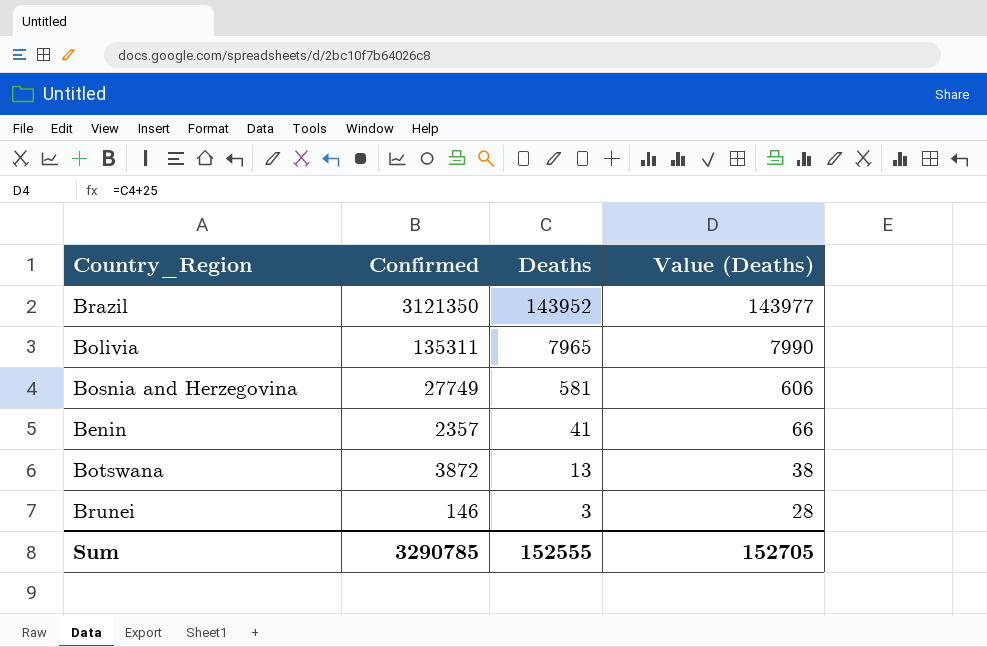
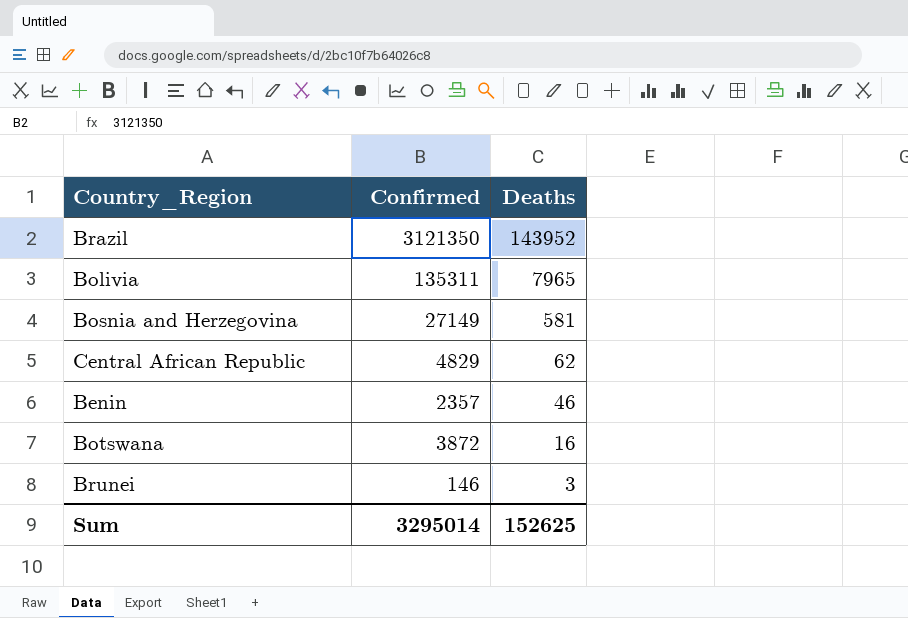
column Value (Deaths) | formula: [Deaths] + 25 -> none
Bosnia and Herzegovina | Confirmed: 27749 -> 27149
row Central African Republic: none -> 4829 | 62
Benin | Deaths: 41 -> 46
Botswana | Deaths: 13 -> 16
Sum | Confirmed: 3290785 -> 3295014
Sum | Deaths: 152555 -> 152625

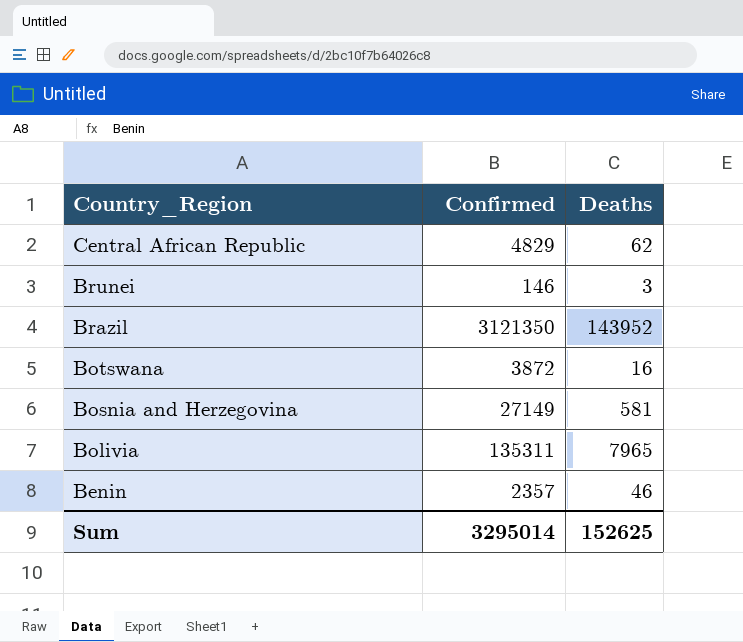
row order: Deaths descending -> Country_Region descending

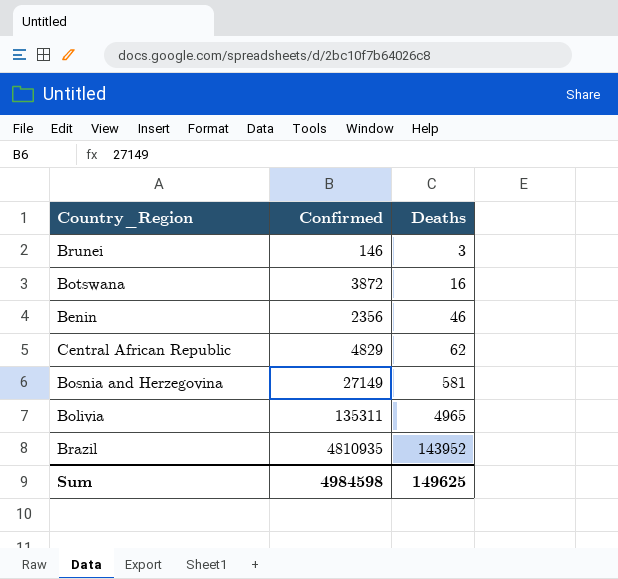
row order: Country_Region descending -> Deaths ascending
Benin | Confirmed: 2357 -> 2356
Bolivia | Deaths: 7965 -> 4965
Brazil | Confirmed: 3121350 -> 4810935
Sum | Confirmed: 3295014 -> 4984598
Sum | Deaths: 152625 -> 149625

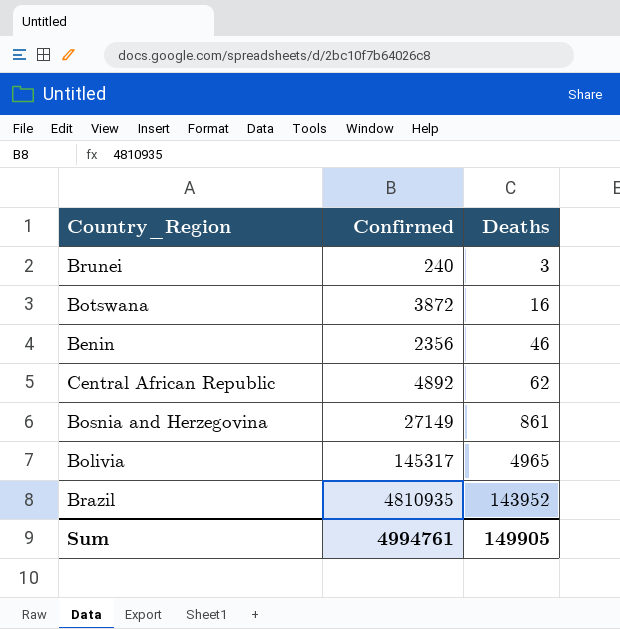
Brunei | Confirmed: 146 -> 240
Central African Republic | Confirmed: 4829 -> 4892
Bosnia and Herzegovina | Deaths: 581 -> 861
Bolivia | Confirmed: 135311 -> 145317
Sum | Confirmed: 4984598 -> 4994761
Sum | Deaths: 149625 -> 149905

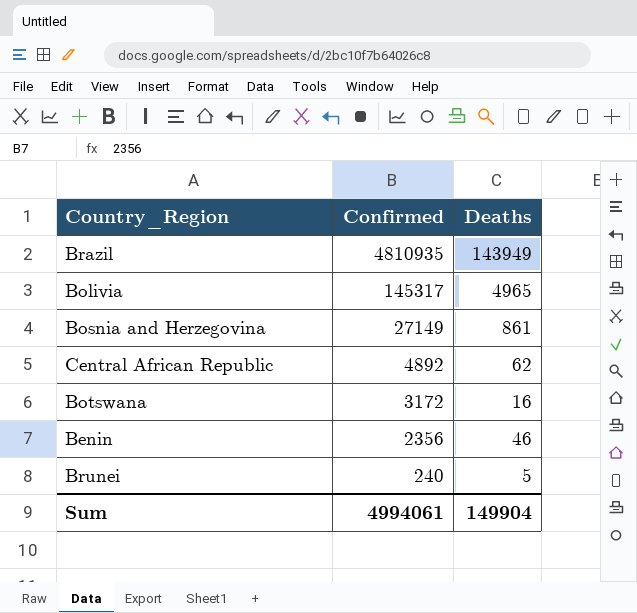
row order: Deaths ascending -> Confirmed descending
Brazil | Deaths: 143952 -> 143949
Botswana | Confirmed: 3872 -> 3172
Brunei | Deaths: 3 -> 5
Sum | Confirmed: 4994761 -> 4994061
Sum | Deaths: 149905 -> 149904

